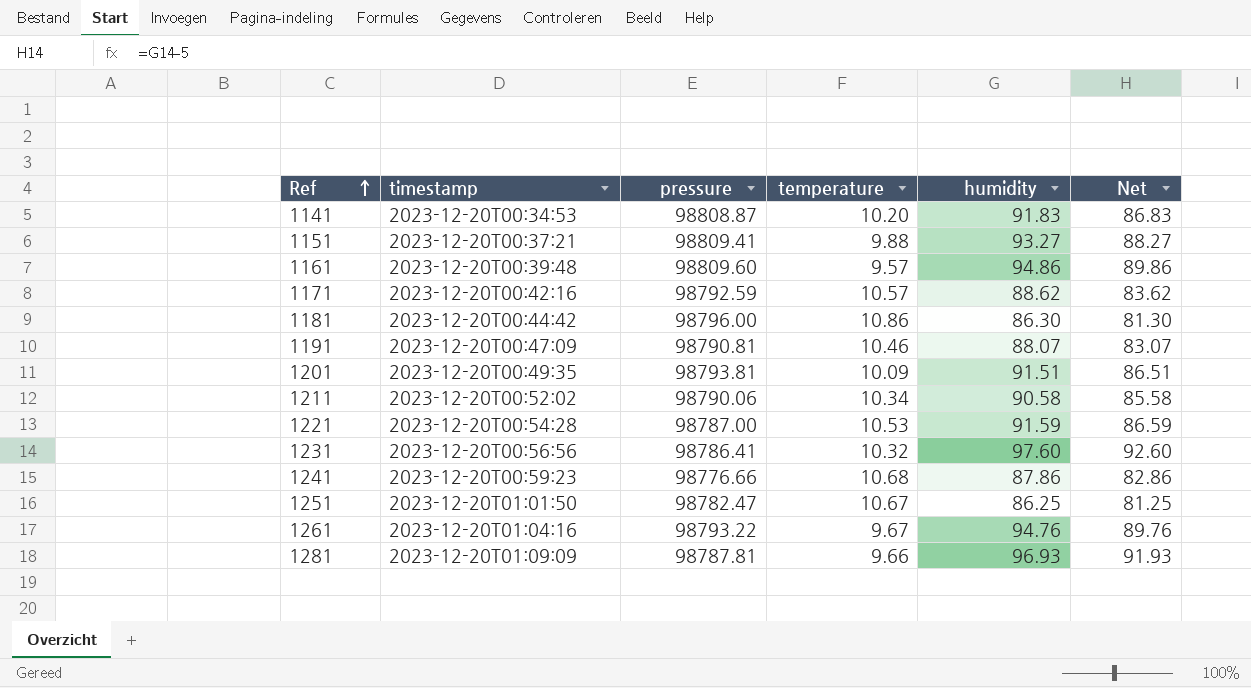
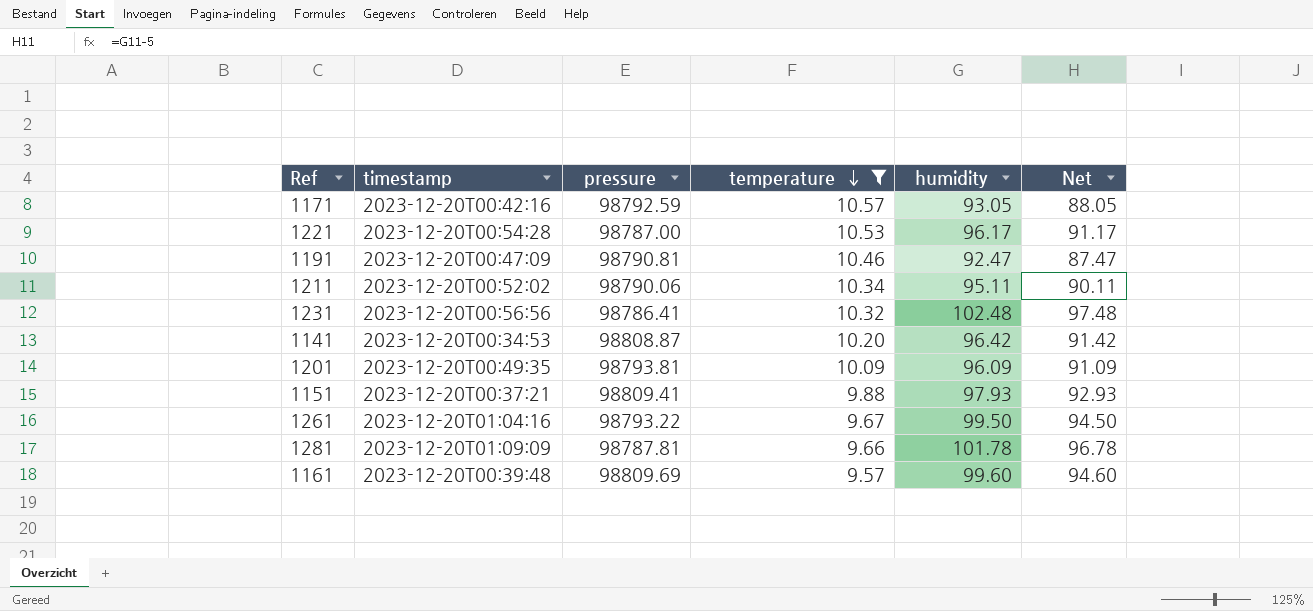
filter: none -> temperature <= 10.57
row order: Ref ascending -> temperature descending
1171 | humidity: 88.62 -> 93.05
1171 | Net: 83.62 -> 88.05
1221 | humidity: 91.59 -> 96.17
1221 | Net: 86.59 -> 91.17
1191 | humidity: 88.07 -> 92.47
1191 | Net: 83.07 -> 87.47
1211 | humidity: 90.58 -> 95.11
1211 | Net: 85.58 -> 90.11
1231 | humidity: 97.60 -> 102.48
1231 | Net: 92.60 -> 97.48
1141 | humidity: 91.83 -> 96.42
1141 | Net: 86.83 -> 91.42
1201 | humidity: 91.51 -> 96.09
1201 | Net: 86.51 -> 91.09
1151 | humidity: 93.27 -> 97.93
1151 | Net: 88.27 -> 92.93
1261 | humidity: 94.76 -> 99.50
1261 | Net: 89.76 -> 94.50
1281 | humidity: 96.93 -> 101.78
1281 | Net: 91.93 -> 96.78
1161 | pressure: 98809.60 -> 98809.69
1161 | humidity: 94.86 -> 99.60
1161 | Net: 89.86 -> 94.60

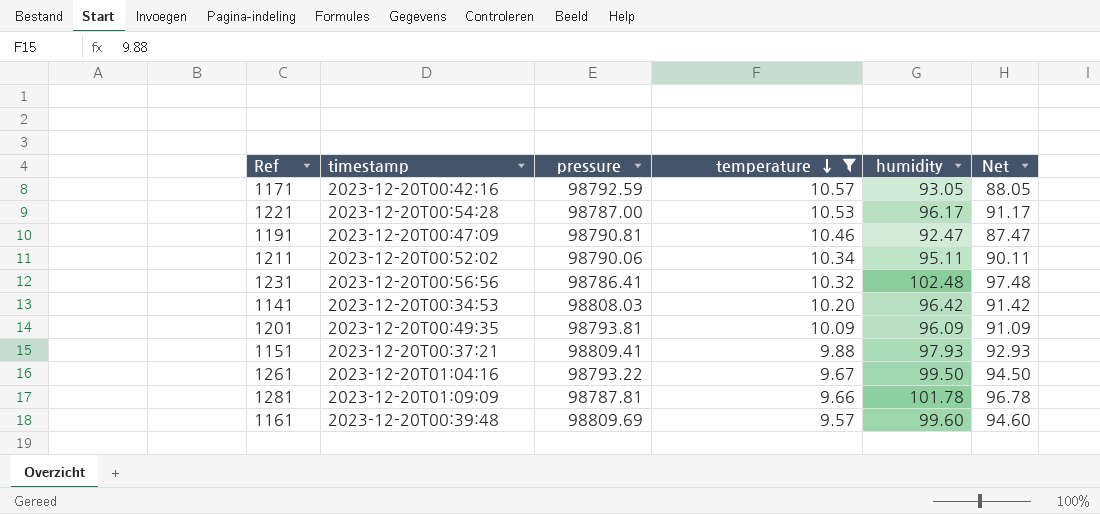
1141 | pressure: 98808.87 -> 98808.03

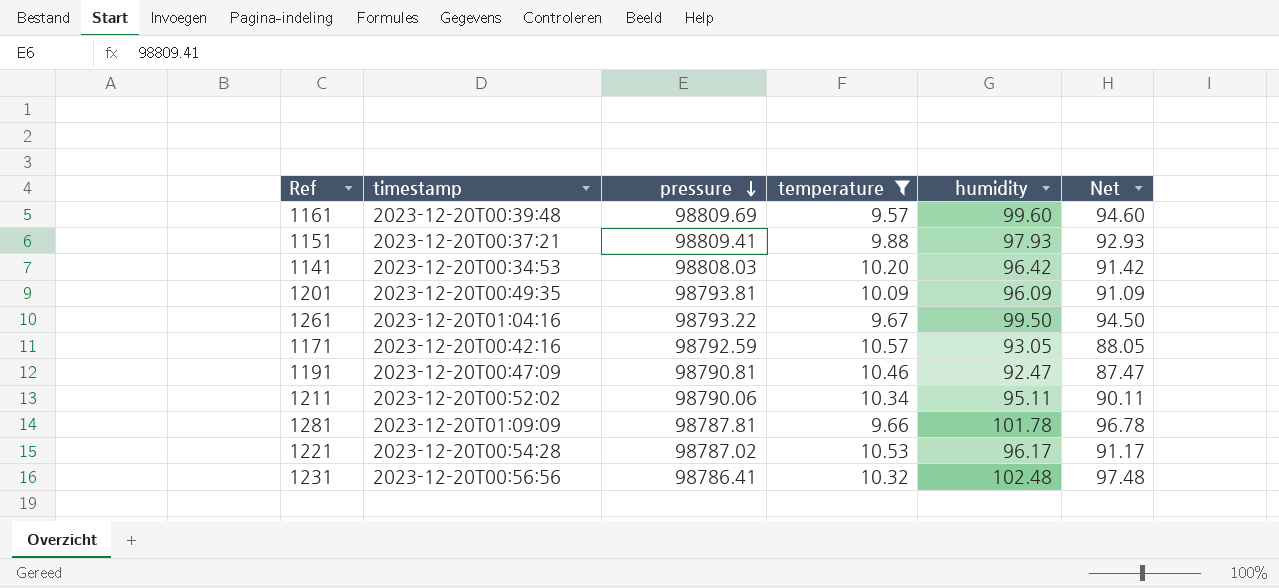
row order: temperature descending -> pressure descending
1221 | pressure: 98787.00 -> 98787.02

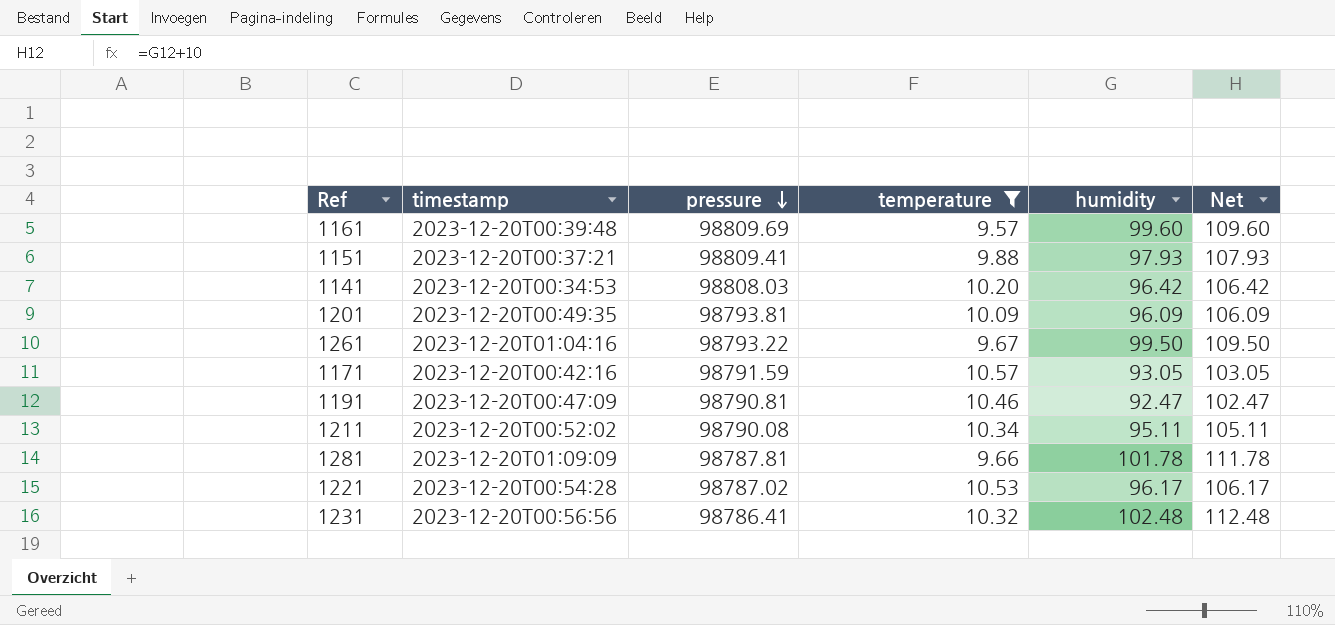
column Net | formula: [humidity] - 5 -> [humidity] + 10
1171 | pressure: 98792.59 -> 98791.59
1211 | pressure: 98790.06 -> 98790.08

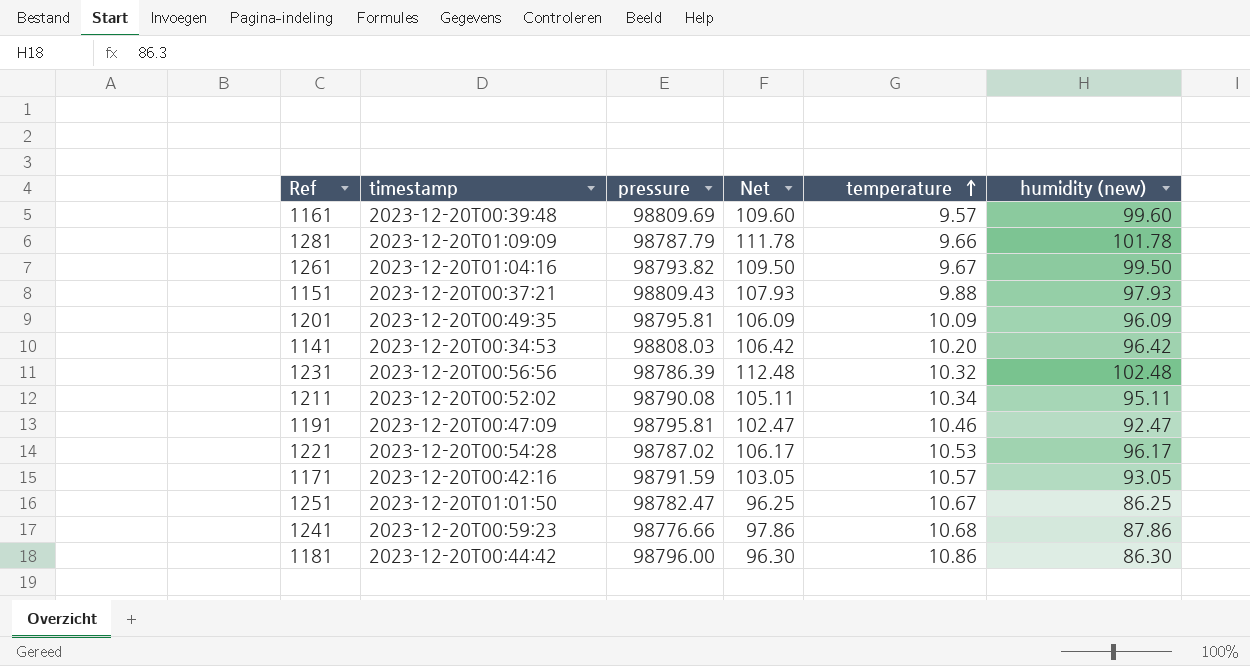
filter: temperature <= 10.57 -> none
row order: pressure descending -> temperature ascending
column Net | position: 6 -> 4
column name: humidity -> humidity (new)
1281 | pressure: 98787.81 -> 98787.79
1261 | pressure: 98793.22 -> 98793.82
1151 | pressure: 98809.41 -> 98809.43
1201 | pressure: 98793.81 -> 98795.81
1231 | pressure: 98786.41 -> 98786.39
1191 | pressure: 98790.81 -> 98795.81

